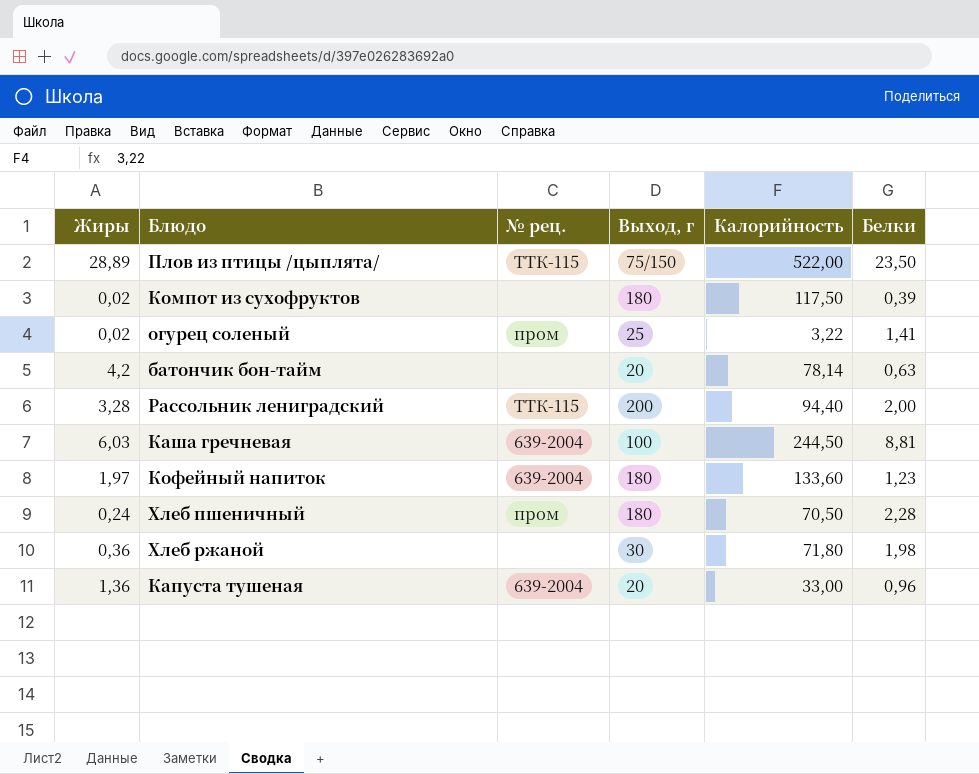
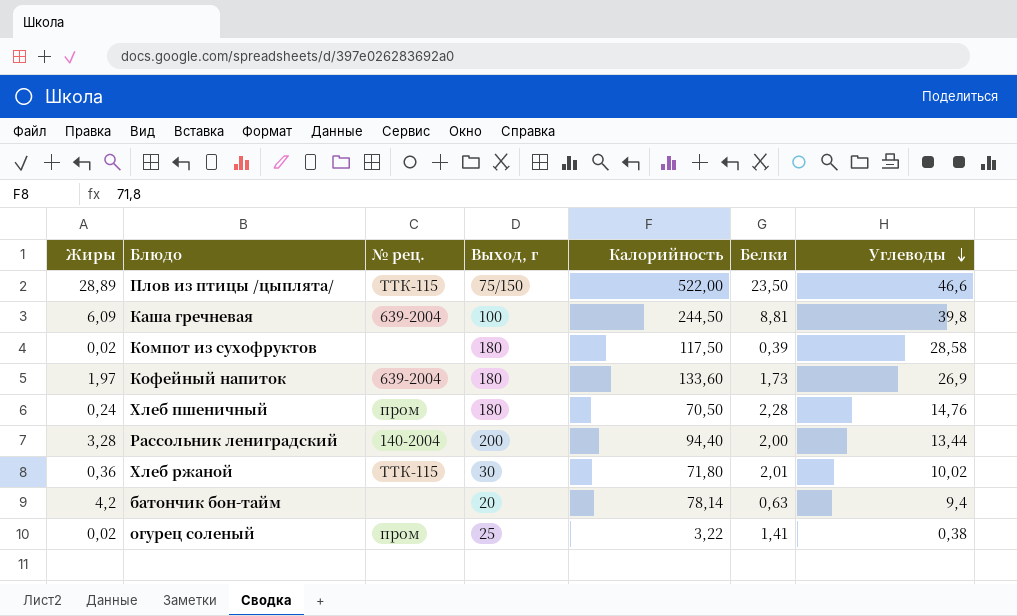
row order: none -> Углеводы descending
column Углеводы | position: none -> 7
row Капуста тушеная: 1,36 | 639-2004 | 20 | 33,00 | 0,96 -> none
Каша гречневая | Жиры: 6,03 -> 6,09
Кофейный напиток | Белки: 1,23 -> 1,73
Рассольник лениградский | № рец.: ТТК-115 -> 140-2004
Хлеб ржаной | № рец.: none -> ТТК-115
Хлеб ржаной | Белки: 1,98 -> 2,01

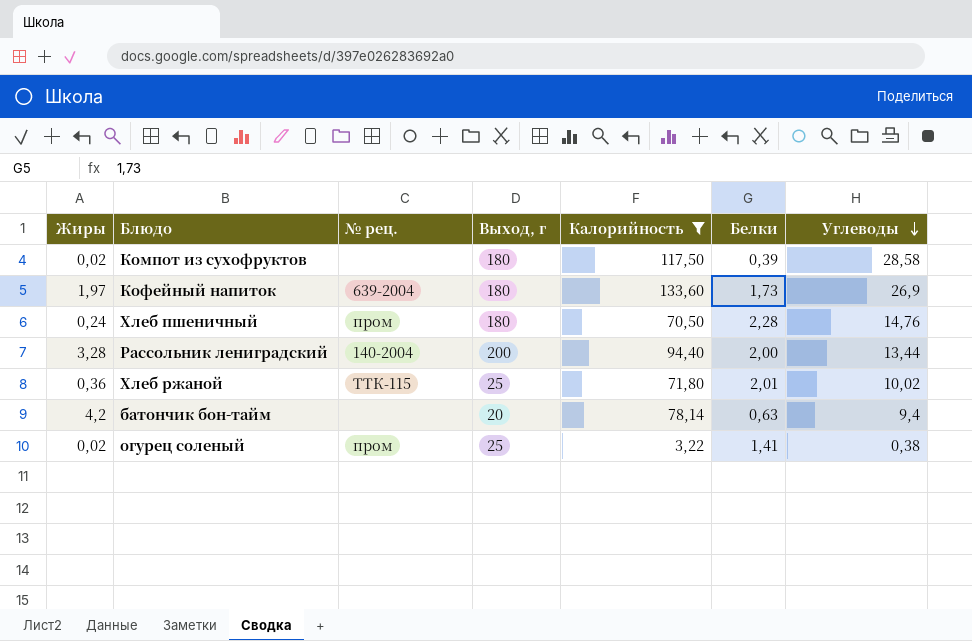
filter: none -> Калорийность <= 133,60
Хлеб ржаной | Выход, г: 30 -> 25

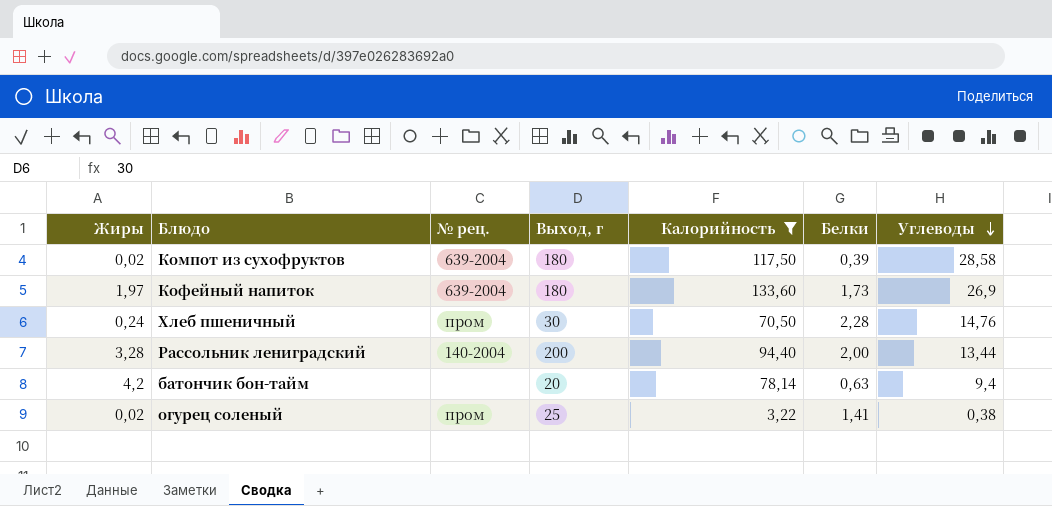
row Хлеб ржаной: 0,36 | ТТК-115 | 25 | 71,80 | 2,01 | 10,02 -> none
Компот из сухофруктов | № рец.: none -> 639-2004
Хлеб пшеничный | Выход, г: 180 -> 30

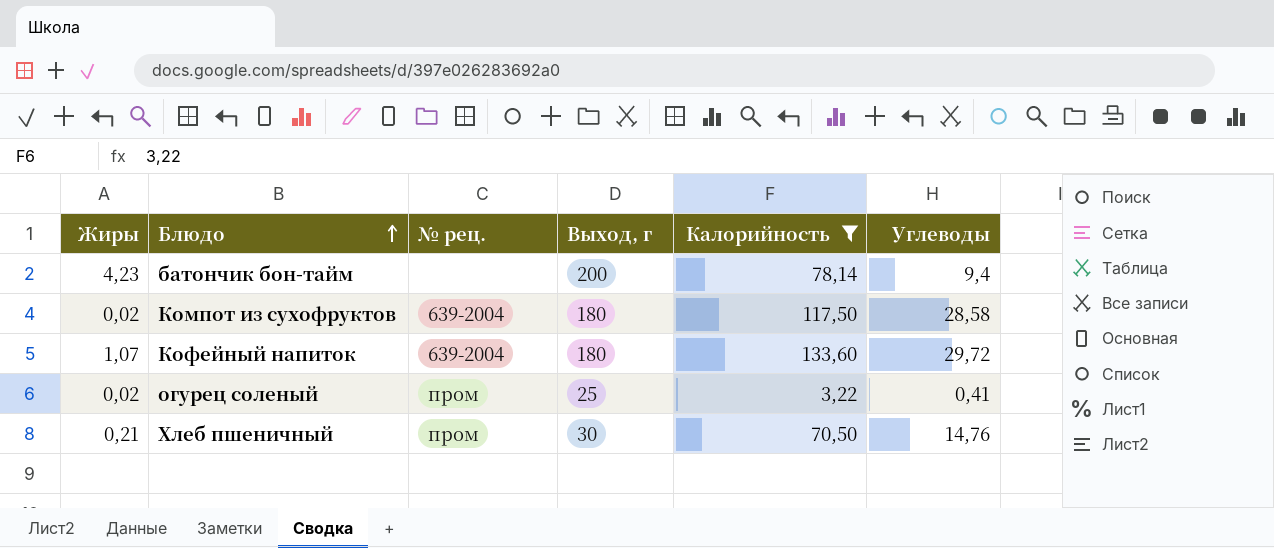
row order: Углеводы descending -> Блюдо ascending
column Белки | position: 6 -> none
row Рассольник лениградский: 3,28 | 140-2004 | 200 | 94,40 | 2,00 | 13,44 -> none
батончик бон-тайм | Жиры: 4,2 -> 4,23
батончик бон-тайм | Выход, г: 20 -> 200
Кофейный напиток | Жиры: 1,97 -> 1,07
Кофейный напиток | Углеводы: 26,9 -> 29,72
огурец соленый | Углеводы: 0,38 -> 0,41
Хлеб пшеничный | Жиры: 0,24 -> 0,21

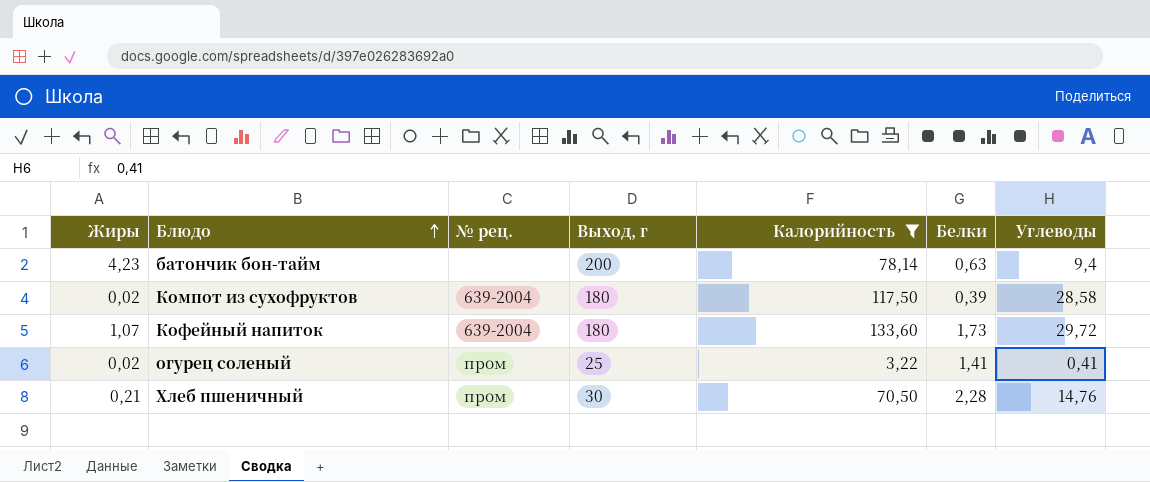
column Белки | position: none -> 6

